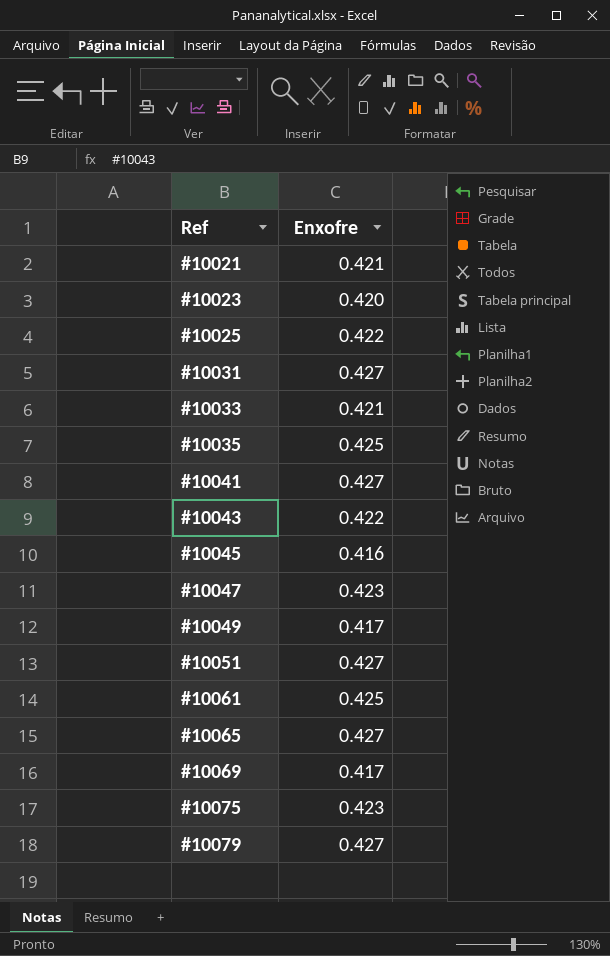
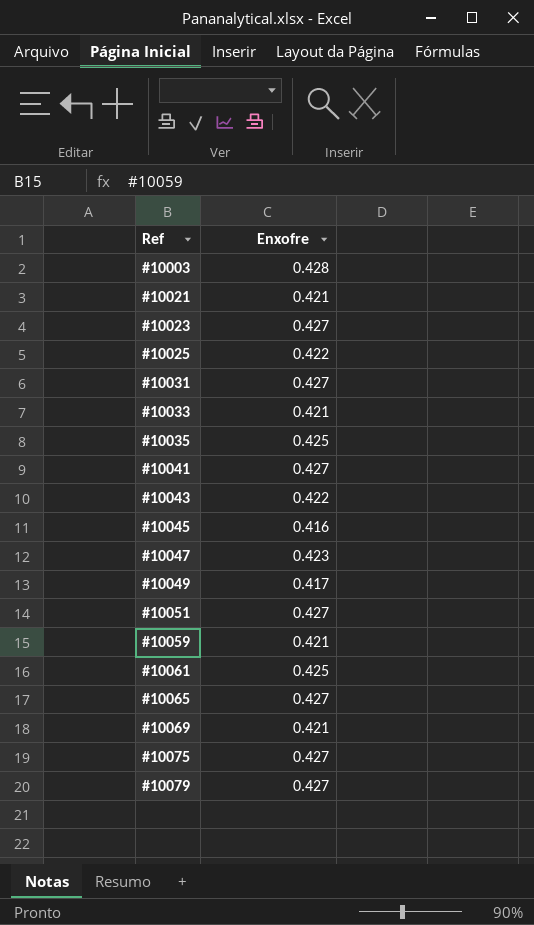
row #10003: none -> 0.428
#10023 | Enxofre: 0.420 -> 0.427
row #10059: none -> 0.421
#10069 | Enxofre: 0.417 -> 0.421
#10075 | Enxofre: 0.423 -> 0.427

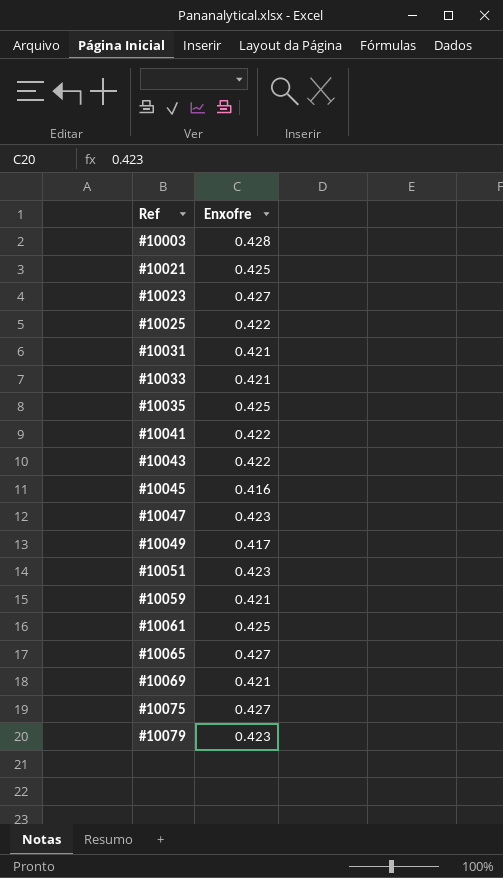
#10021 | Enxofre: 0.421 -> 0.425
#10031 | Enxofre: 0.427 -> 0.421
#10041 | Enxofre: 0.427 -> 0.422
#10051 | Enxofre: 0.427 -> 0.423
#10079 | Enxofre: 0.427 -> 0.423

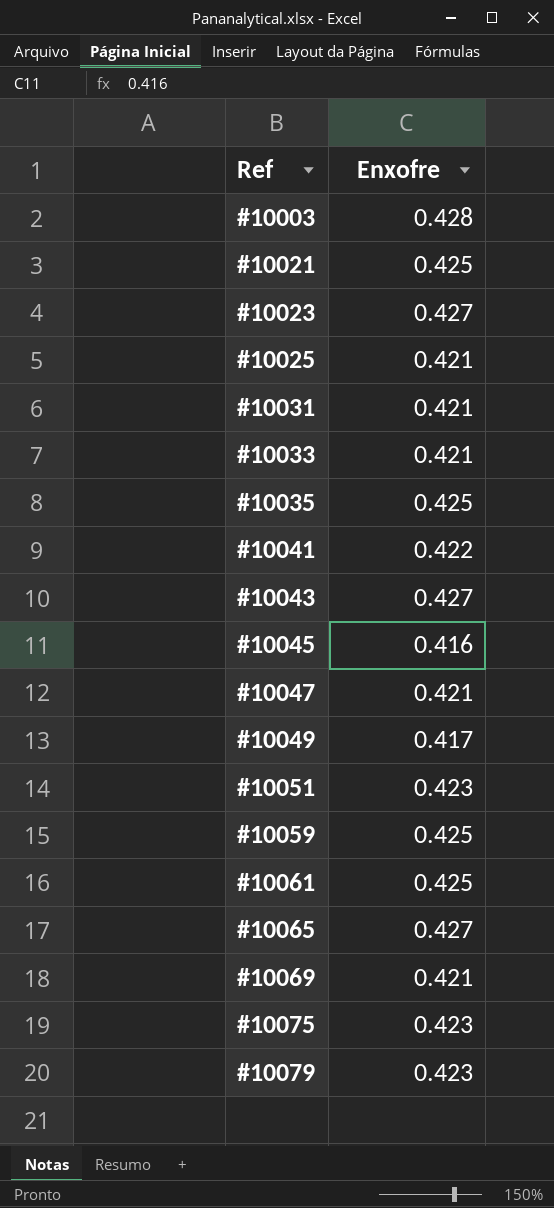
#10025 | Enxofre: 0.422 -> 0.421
#10043 | Enxofre: 0.422 -> 0.427
#10047 | Enxofre: 0.423 -> 0.421
#10059 | Enxofre: 0.421 -> 0.425
#10075 | Enxofre: 0.427 -> 0.423

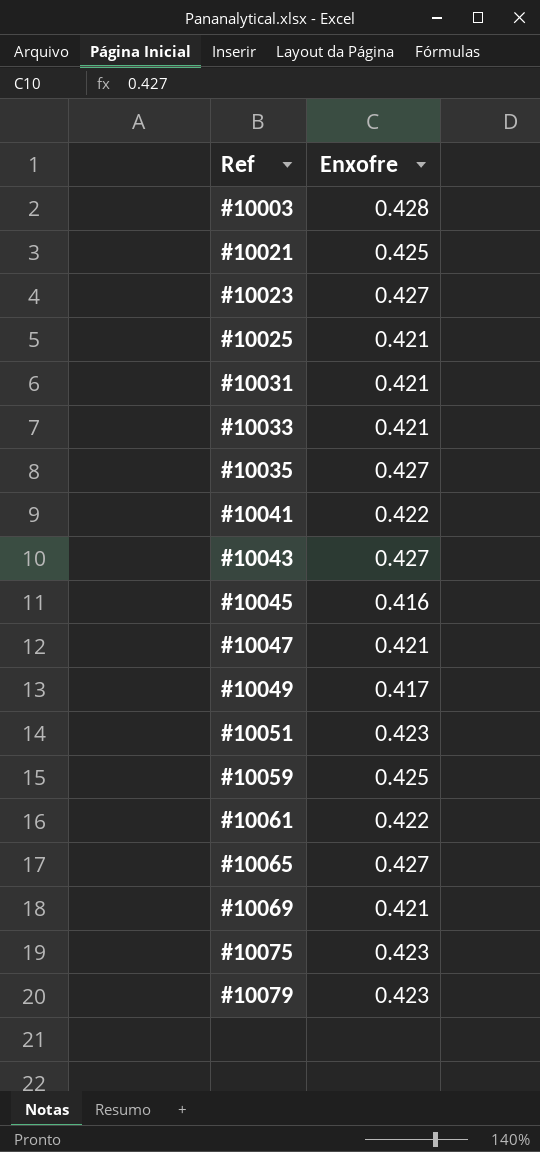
#10035 | Enxofre: 0.425 -> 0.427
#10061 | Enxofre: 0.425 -> 0.422

